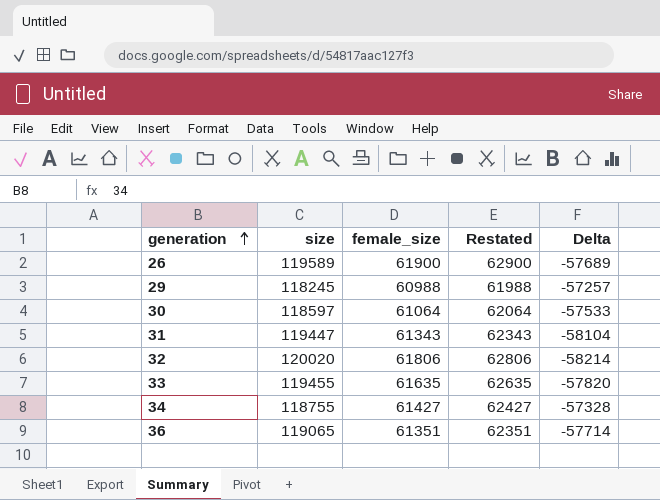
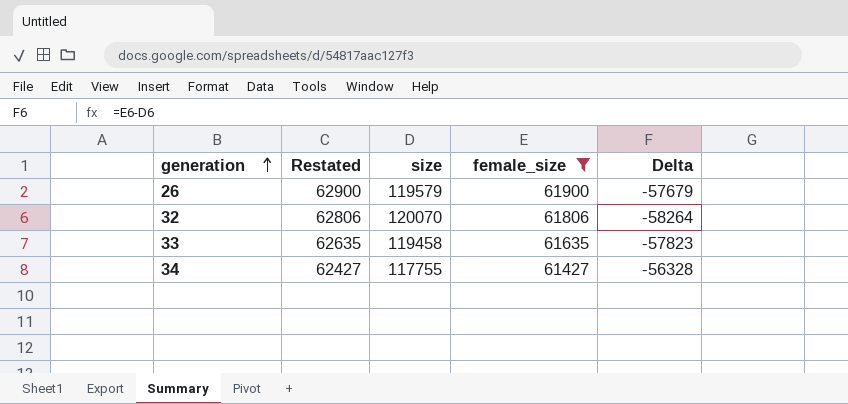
filter: none -> female_size >= 61427
column Restated | position: 4 -> 2
26 | size: 119589 -> 119579
26 | Delta: -57689 -> -57679
32 | size: 120020 -> 120070
32 | Delta: -58214 -> -58264
33 | size: 119455 -> 119458
33 | Delta: -57820 -> -57823
34 | size: 118755 -> 117755
34 | Delta: -57328 -> -56328

